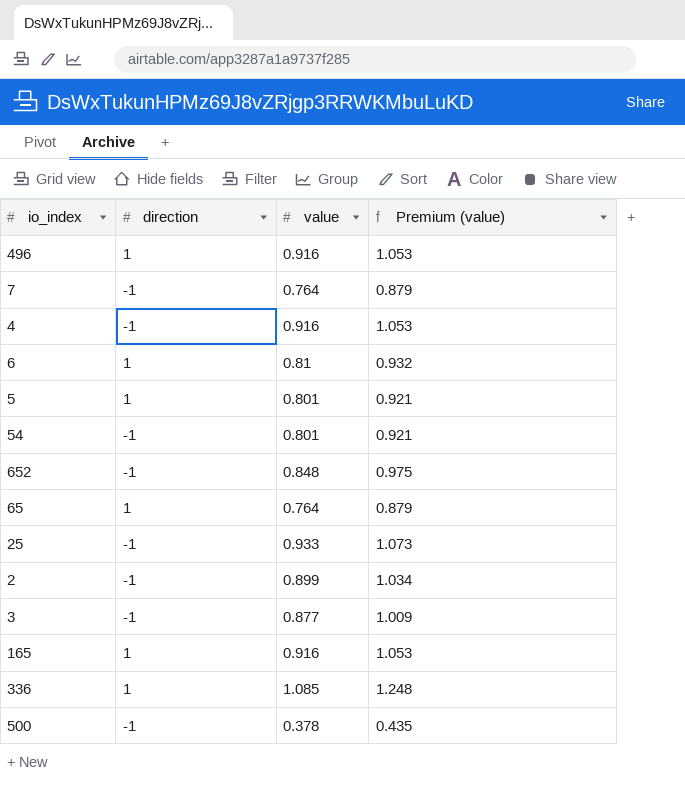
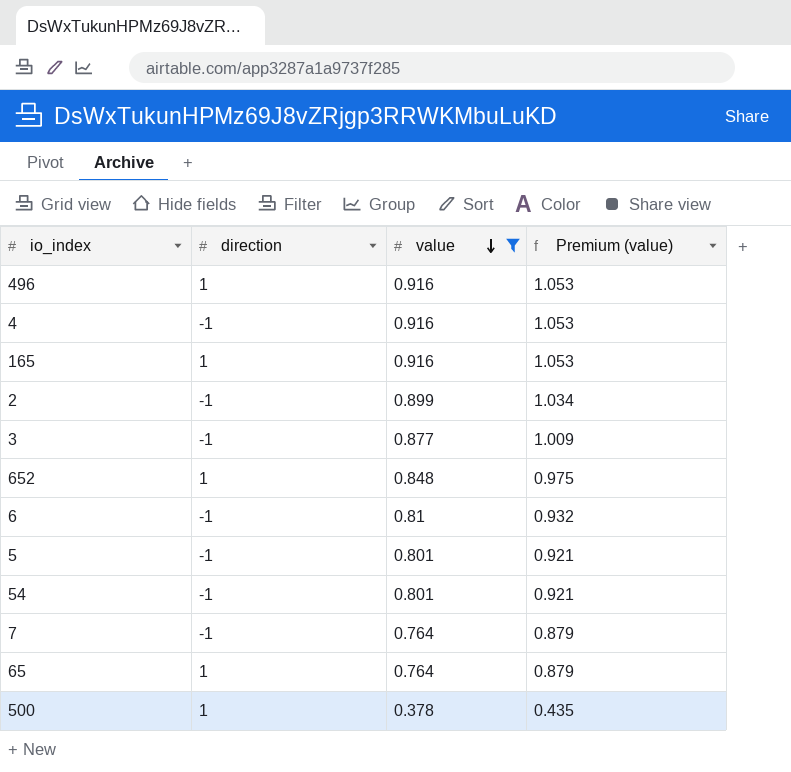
filter: none -> value <= 0.916
row order: none -> value descending
652 | direction: -1 -> 1
6 | direction: 1 -> -1
5 | direction: 1 -> -1
500 | direction: -1 -> 1

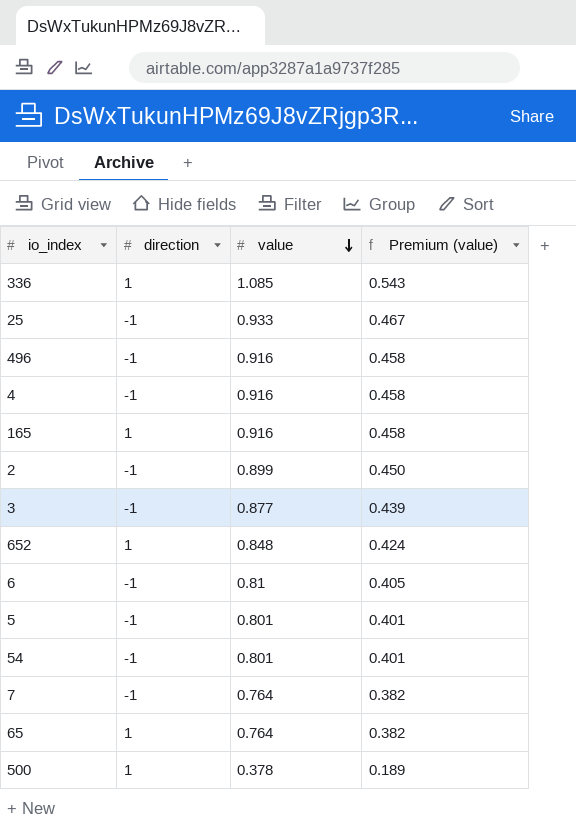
filter: value <= 0.916 -> none
column Premium (value) | formula: [value] * 1.15 -> [value] * 0.5
496 | direction: 1 -> -1

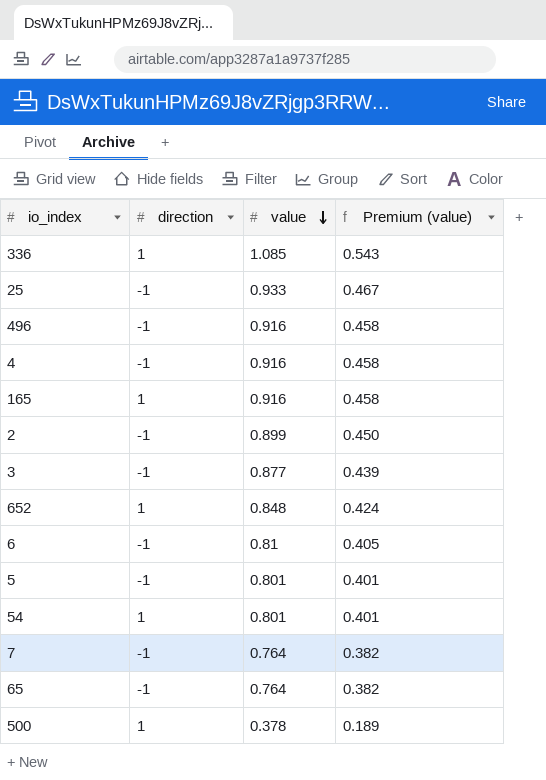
54 | direction: -1 -> 1
65 | direction: 1 -> -1

